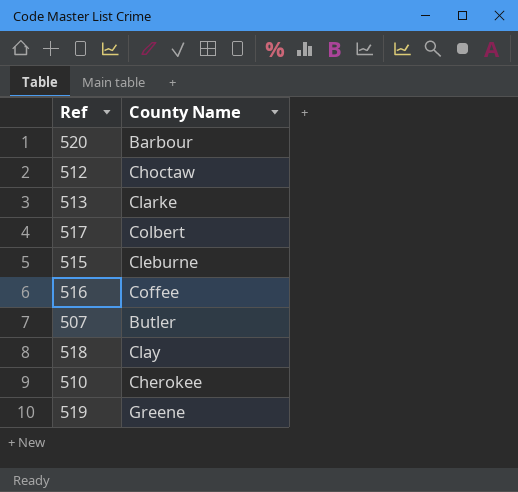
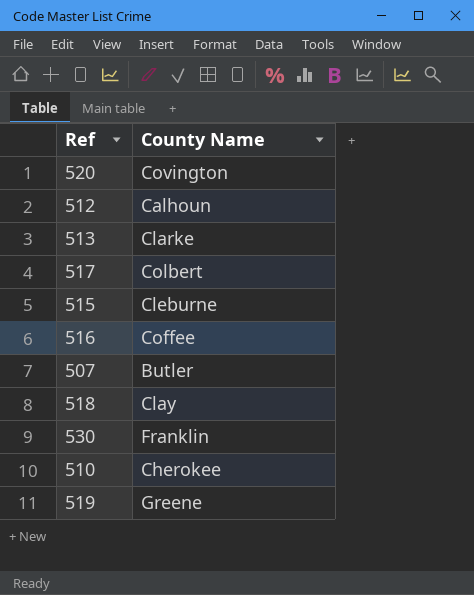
520 | County Name: Barbour -> Covington
512 | County Name: Choctaw -> Calhoun
row 530: none -> Franklin

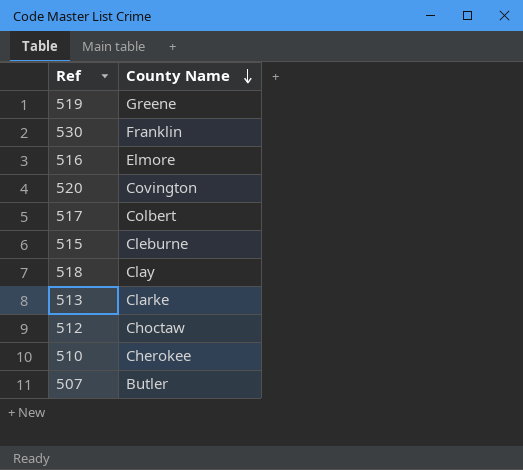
row order: none -> County Name descending
516 | County Name: Coffee -> Elmore
512 | County Name: Calhoun -> Choctaw

